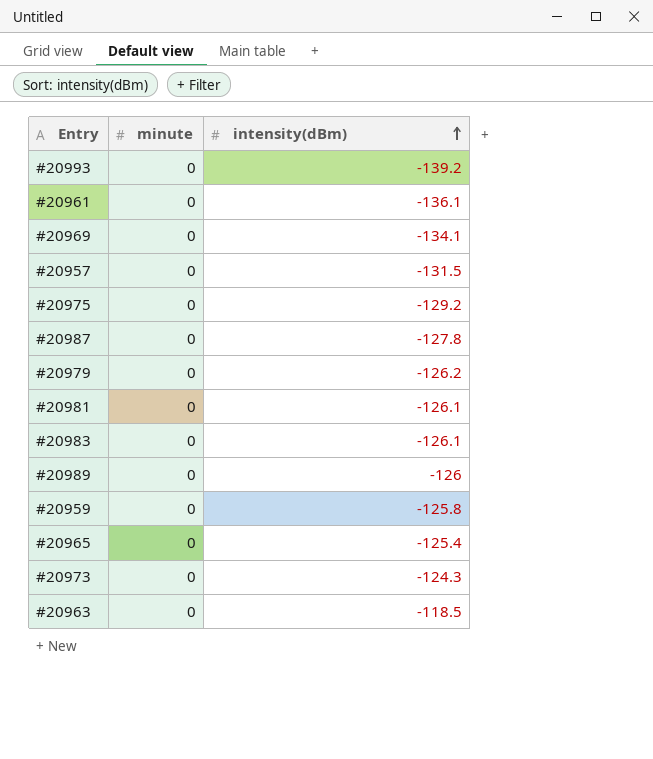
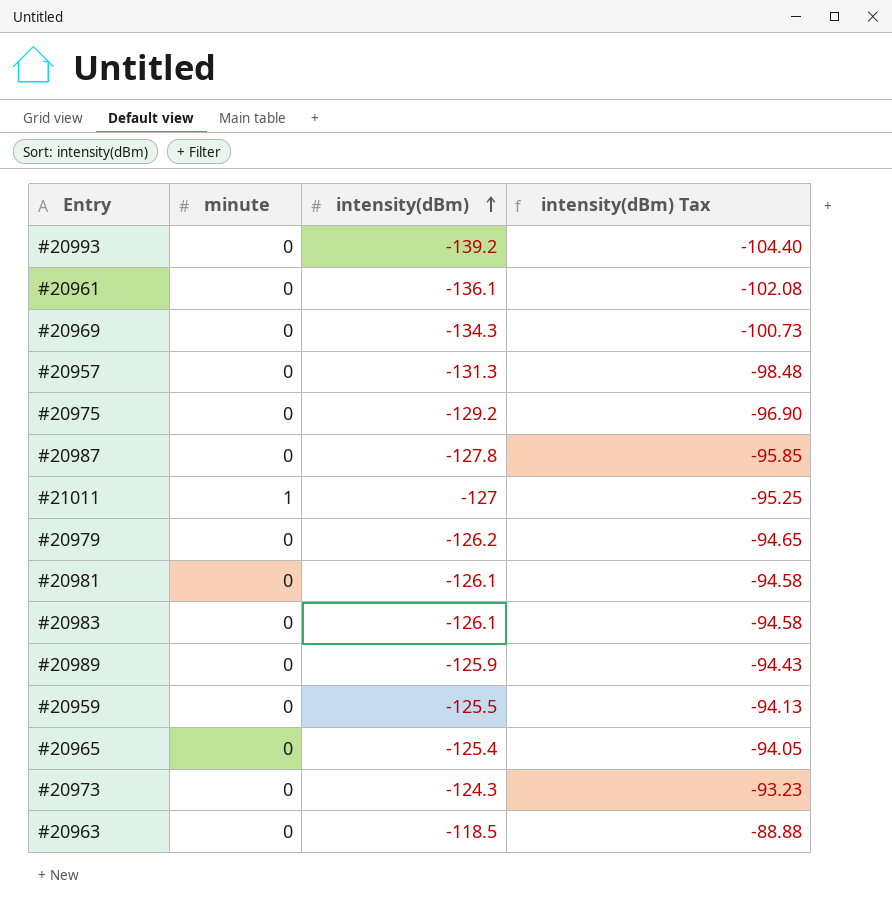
column intensity(dBm) Tax | formula: none -> [intensity(dBm)] * 0.75
#20969 | intensity(dBm): -134.1 -> -134.3
#20957 | intensity(dBm): -131.5 -> -131.3
row #21011: none -> 1 | -127 | -95.25
#20989 | intensity(dBm): -126 -> -125.9
#20959 | intensity(dBm): -125.8 -> -125.5

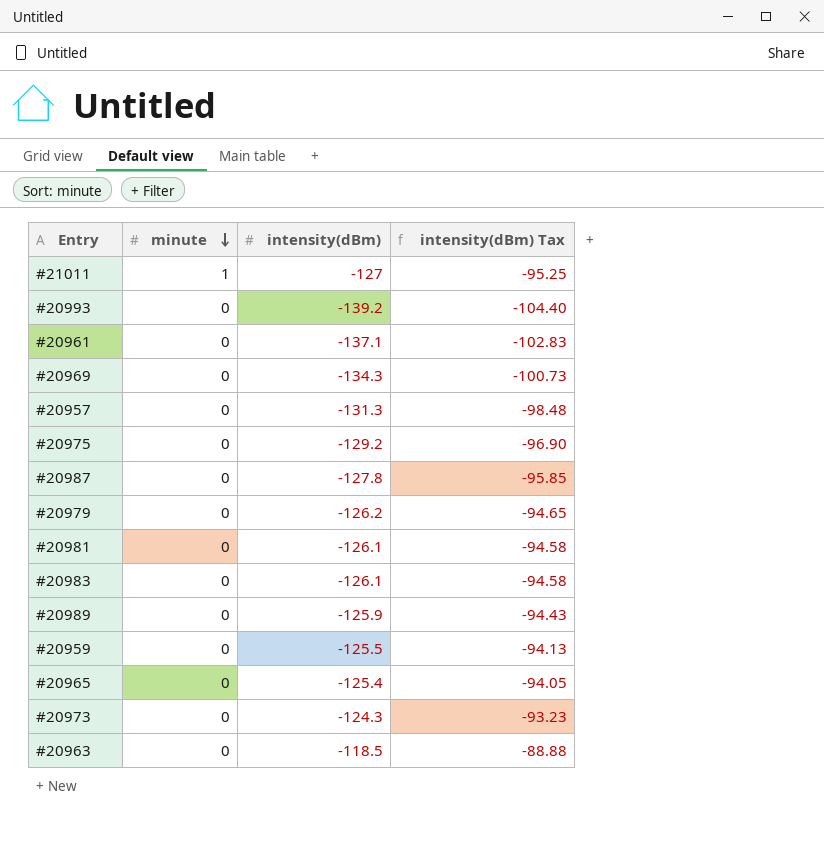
row order: intensity(dBm) ascending -> minute descending
#20961 | intensity(dBm): -136.1 -> -137.1
#20961 | intensity(dBm) Tax: -102.08 -> -102.83

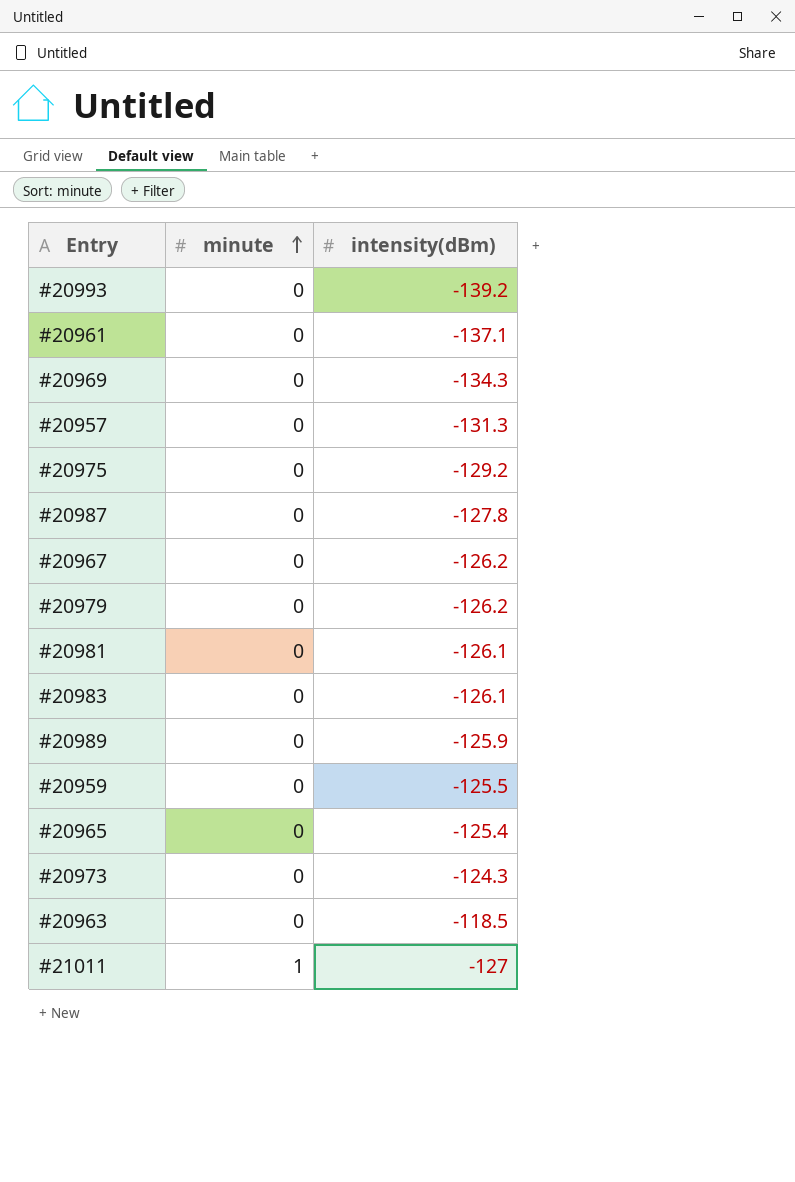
row order: minute descending -> minute ascending
column intensity(dBm) Tax | formula: [intensity(dBm)] * 0.75 -> none
row #20967: none -> 0 | -126.2

